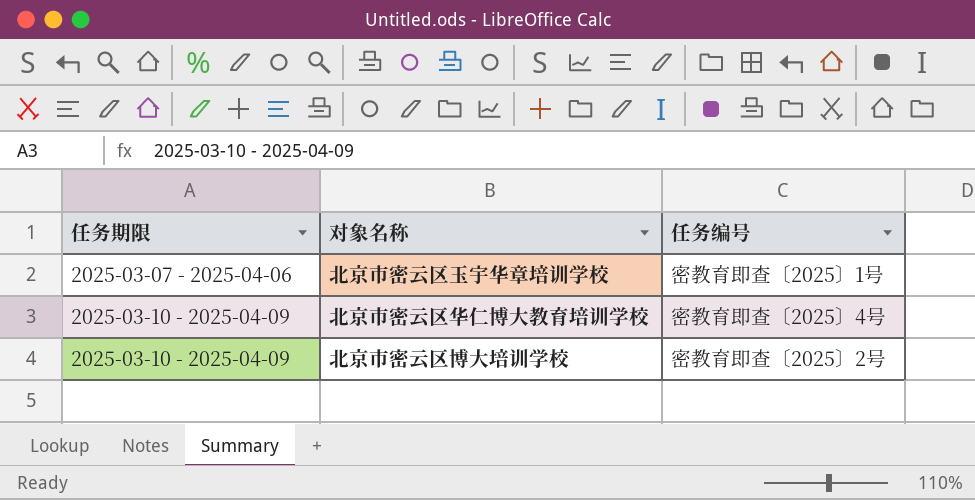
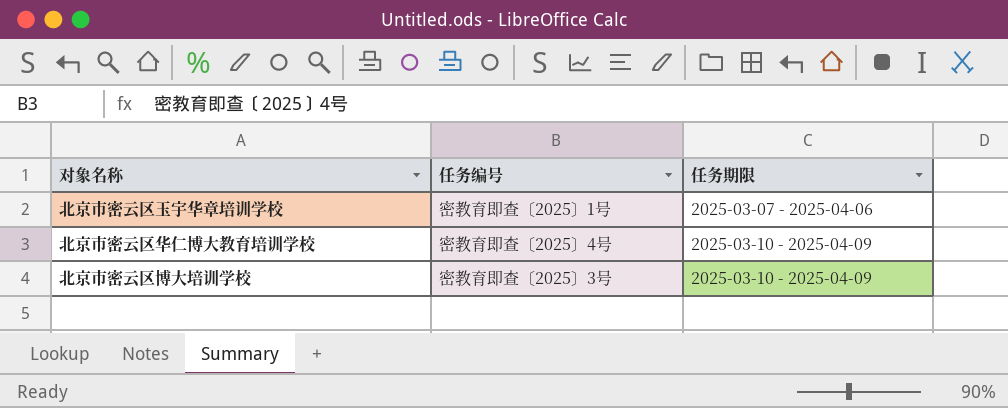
column 任务期限 | position: 1 -> 3
北京市密云区博大培训学校 | 任务编号: 密教育即查〔2025〕2号 -> 密教育即查〔2025〕3号

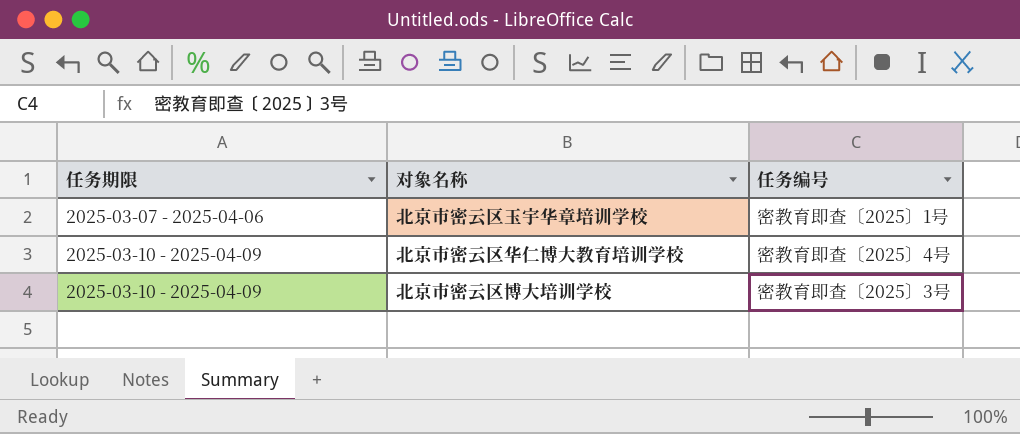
column 任务期限 | position: 3 -> 1

